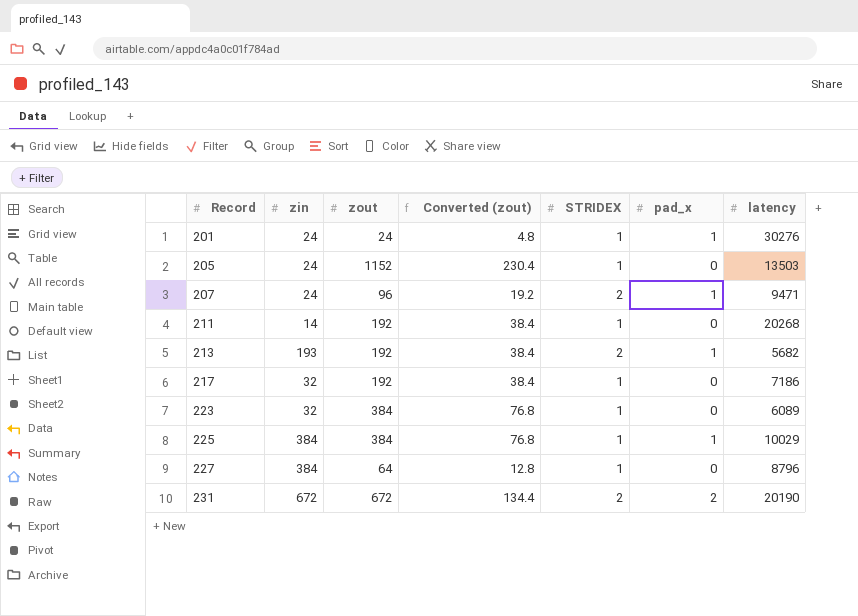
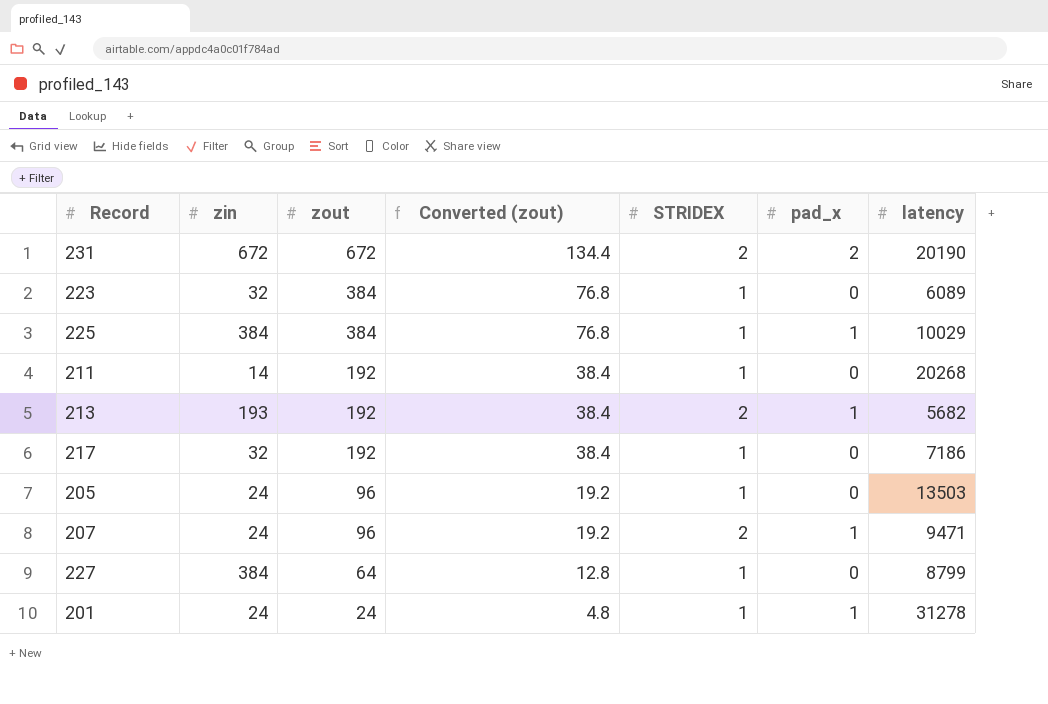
row order: Record ascending -> zout descending
205 | zout: 1152 -> 96
205 | Converted (zout): 230.4 -> 19.2
227 | latency: 8796 -> 8799
201 | latency: 30276 -> 31278

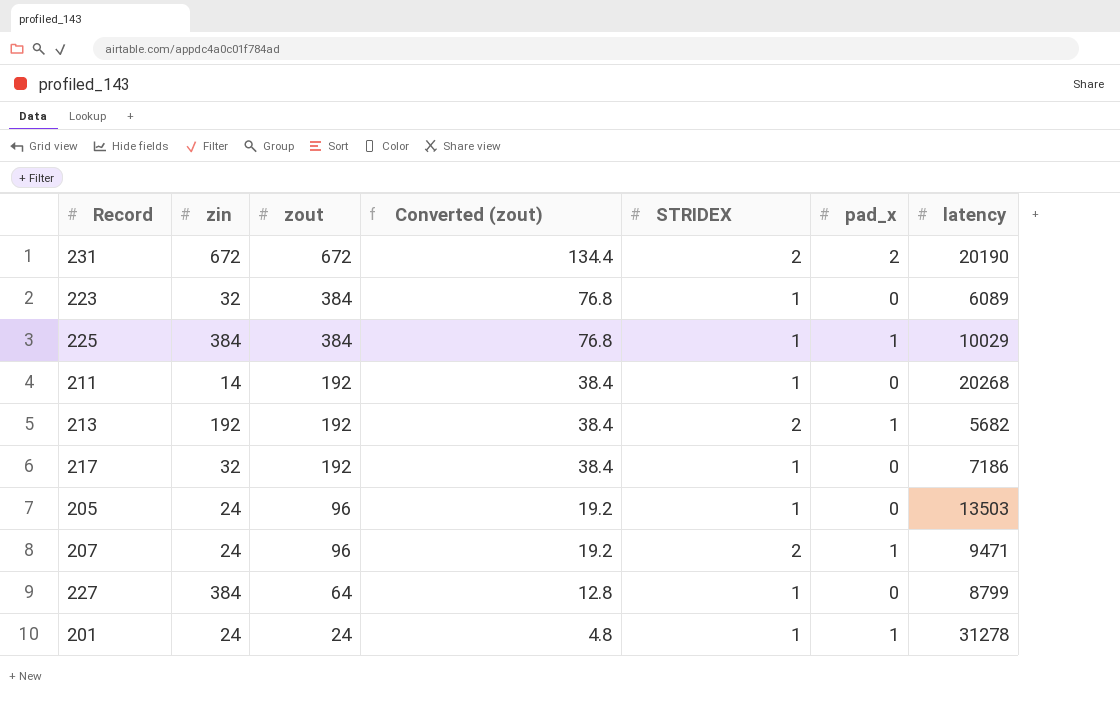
213 | zin: 193 -> 192

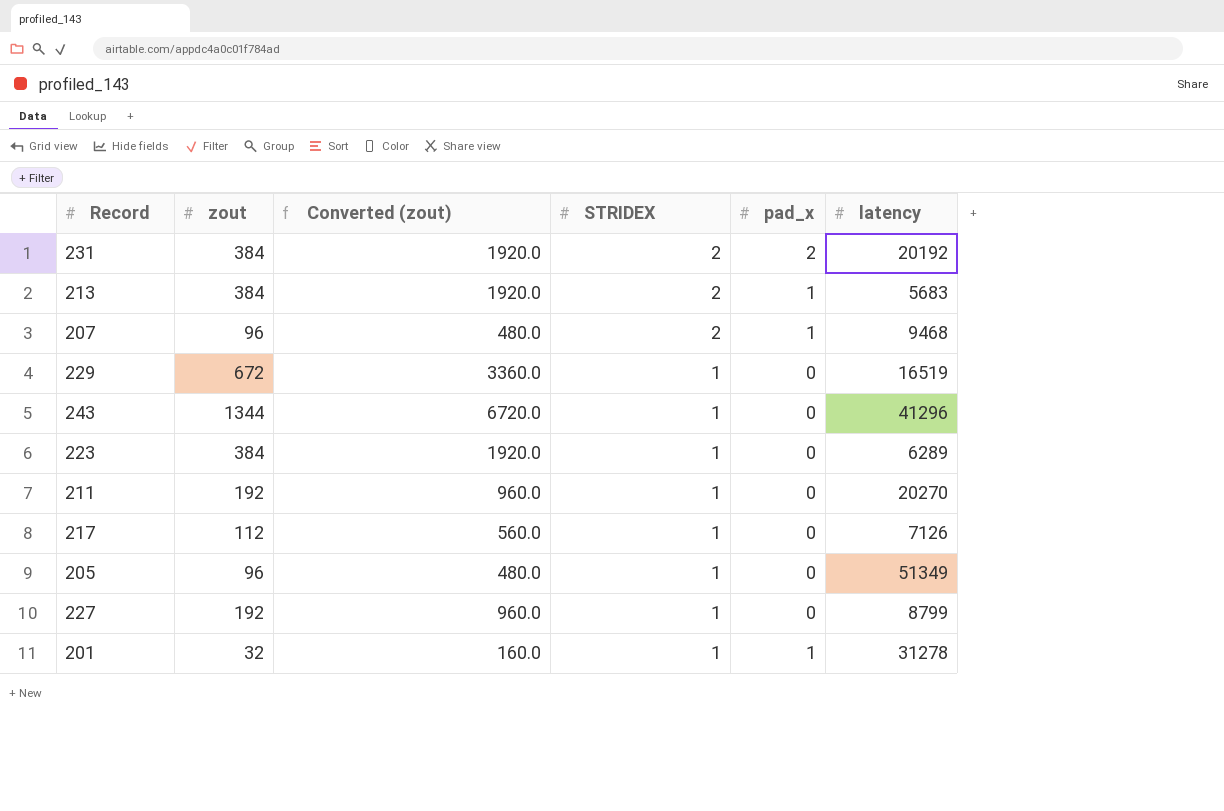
row order: zout descending -> STRIDEX descending
column zin | position: 2 -> none
column Converted (zout) | formula: [zout] * 0.2 -> [zout] * 5
row 225: 384 | 384 | 76.8 | 1 | 1 | 10029 -> none
231 | zout: 672 -> 384
231 | latency: 20190 -> 20192
213 | zout: 192 -> 384
213 | latency: 5682 -> 5683
207 | latency: 9471 -> 9468
row 229: none -> 672 | 3360.0 | 1 | 0 | 16519
row 243: none -> 1344 | 6720.0 | 1 | 0 | 41296
223 | latency: 6089 -> 6289
211 | latency: 20268 -> 20270
217 | zout: 192 -> 112
217 | latency: 7186 -> 7126
205 | latency: 13503 -> 51349
227 | zout: 64 -> 192
201 | zout: 24 -> 32

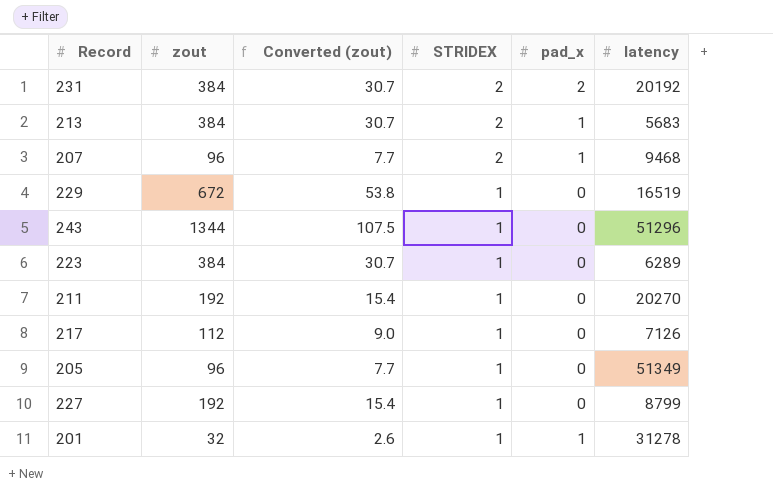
column Converted (zout) | formula: [zout] * 5 -> [zout] * 0.08
243 | latency: 41296 -> 51296

